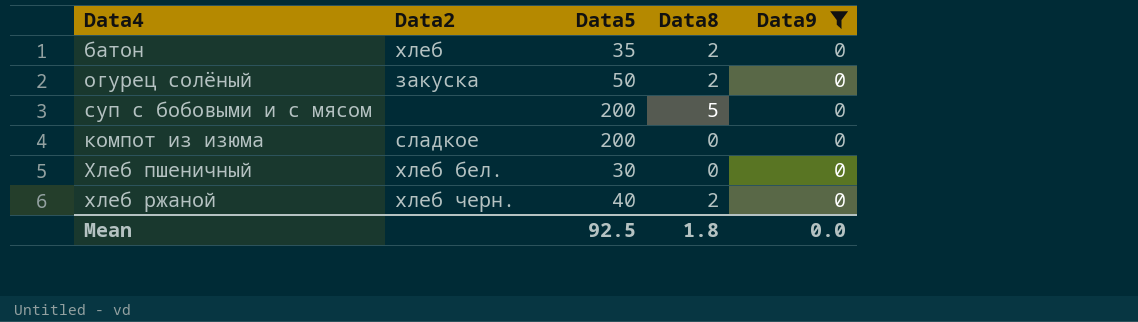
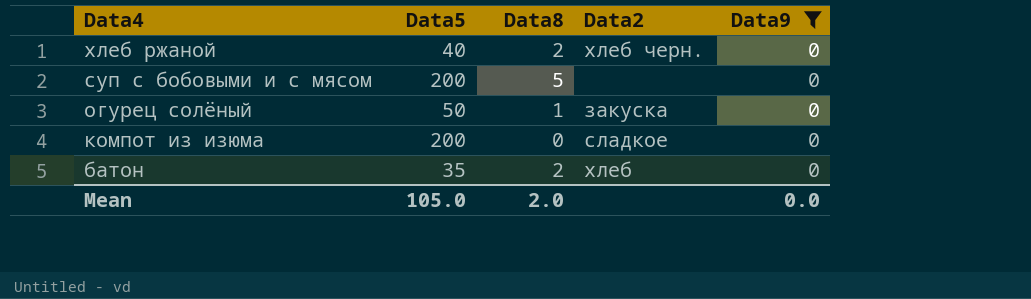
row order: none -> Data4 descending
column Data2 | position: 2 -> 4
row Хлеб пшеничный: хлеб бел. | 30 | 0 | 0 -> none
огурец солёный | Data8: 2 -> 1
Mean | Data5: 92.5 -> 105.0
Mean | Data8: 1.8 -> 2.0

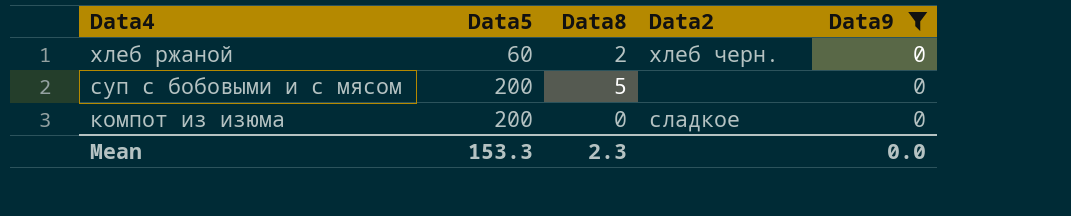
row огурец солёный: 50 | 1 | закуска | 0 -> none
row батон: 35 | 2 | хлеб | 0 -> none
хлеб ржаной | Data5: 40 -> 60
Mean | Data5: 105.0 -> 153.3
Mean | Data8: 2.0 -> 2.3

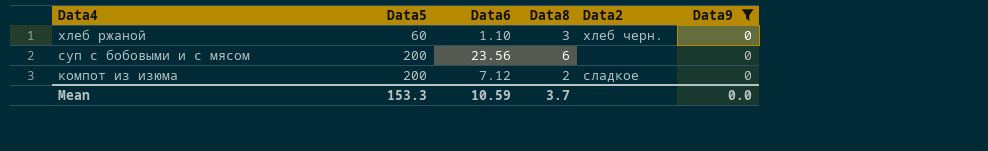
column Data6 | position: none -> 3
хлеб ржаной | Data8: 2 -> 3
суп с бобовыми и с мясом | Data8: 5 -> 6
компот из изюма | Data8: 0 -> 2
Mean | Data8: 2.3 -> 3.7

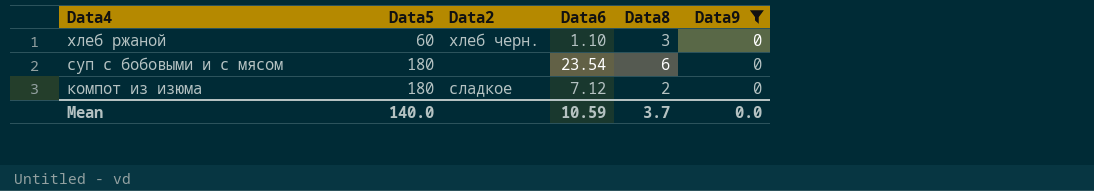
column Data2 | position: 5 -> 3
суп с бобовыми и с мясом | Data5: 200 -> 180
суп с бобовыми и с мясом | Data6: 23.56 -> 23.54
компот из изюма | Data5: 200 -> 180
Mean | Data5: 153.3 -> 140.0

